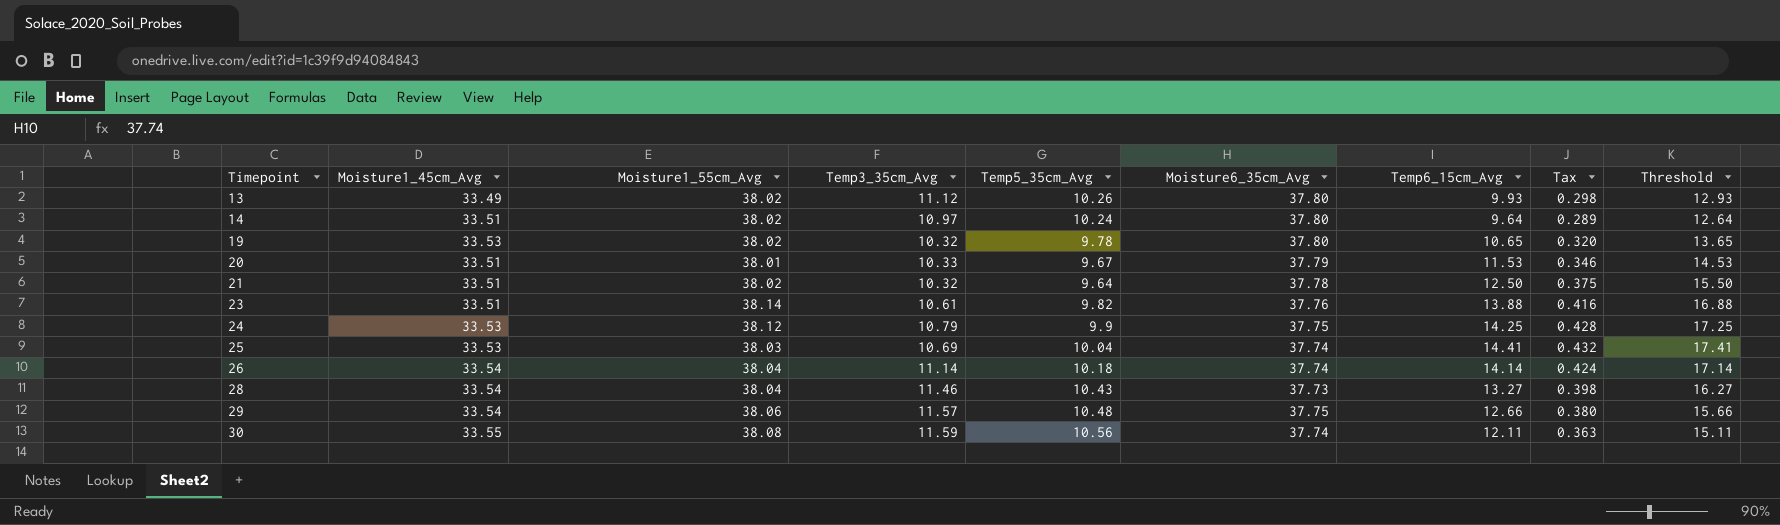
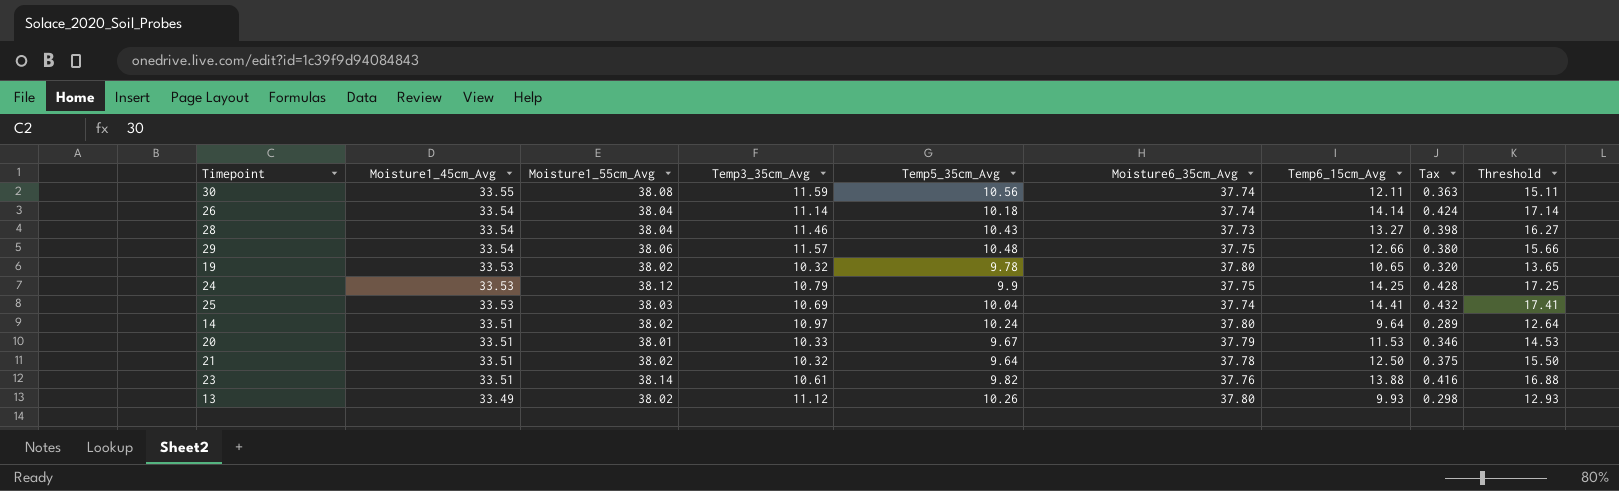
row order: Timepoint ascending -> Moisture1_45cm_Avg descending

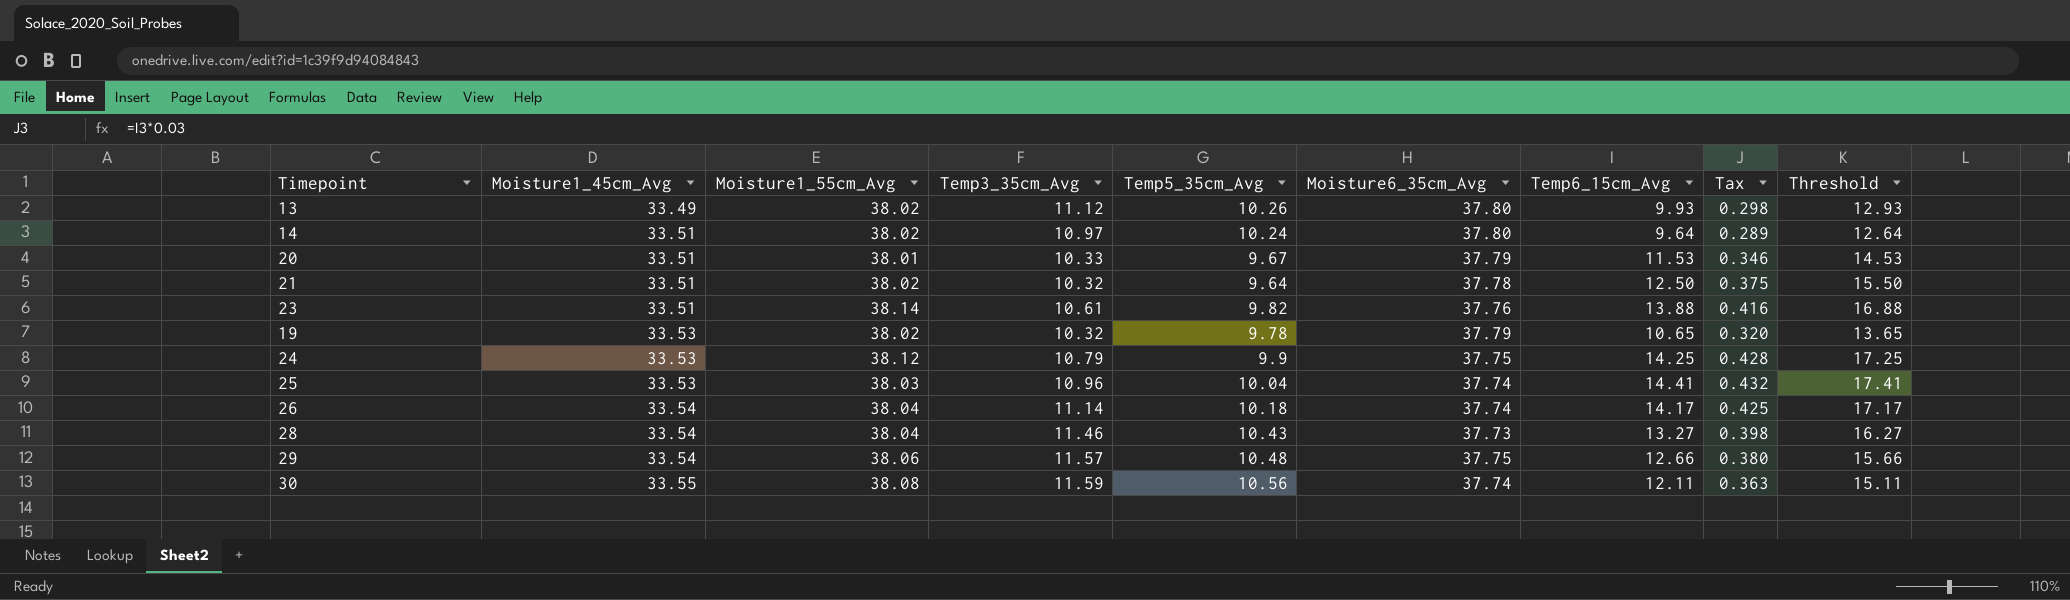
row order: Moisture1_45cm_Avg descending -> Moisture1_45cm_Avg ascending
19 | Moisture6_35cm_Avg: 37.80 -> 37.79
25 | Temp3_35cm_Avg: 10.69 -> 10.96
26 | Temp6_15cm_Avg: 14.14 -> 14.17
26 | Tax: 0.424 -> 0.425
26 | Threshold: 17.14 -> 17.17

